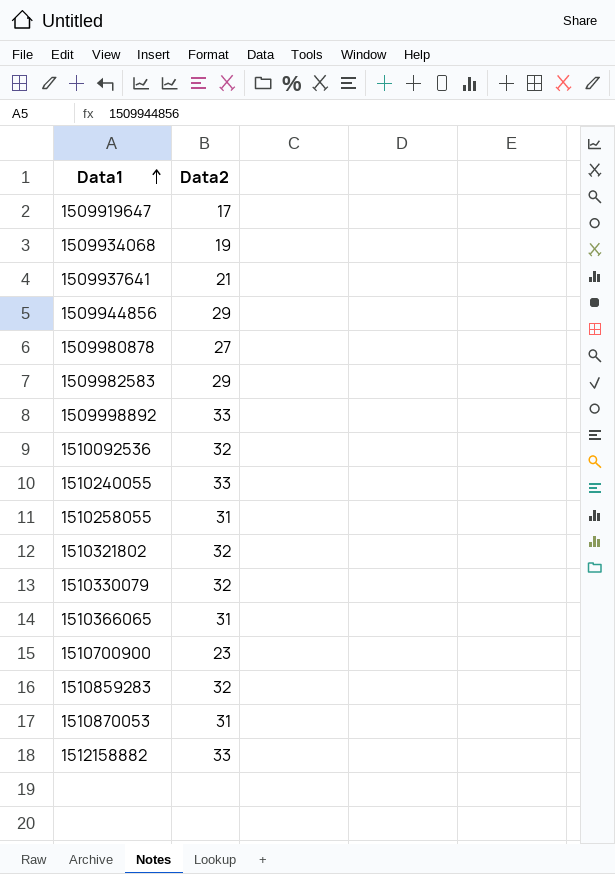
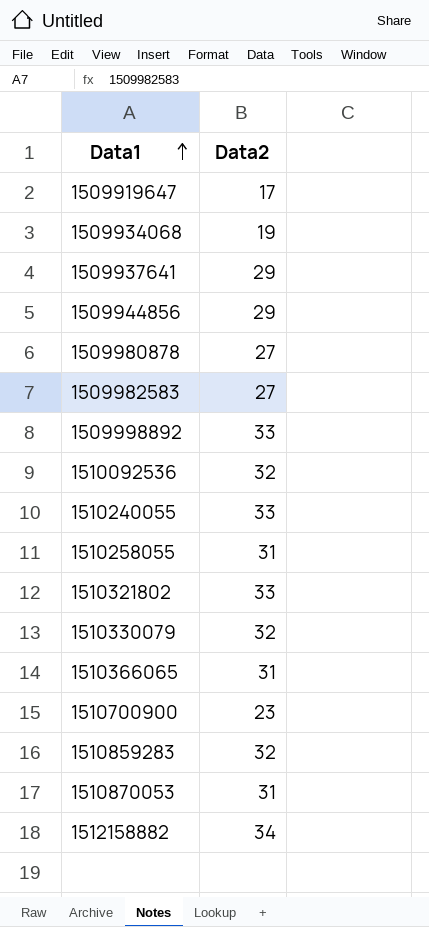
1509937641 | Data2: 21 -> 29
1509982583 | Data2: 29 -> 27
1510321802 | Data2: 32 -> 33
1512158882 | Data2: 33 -> 34

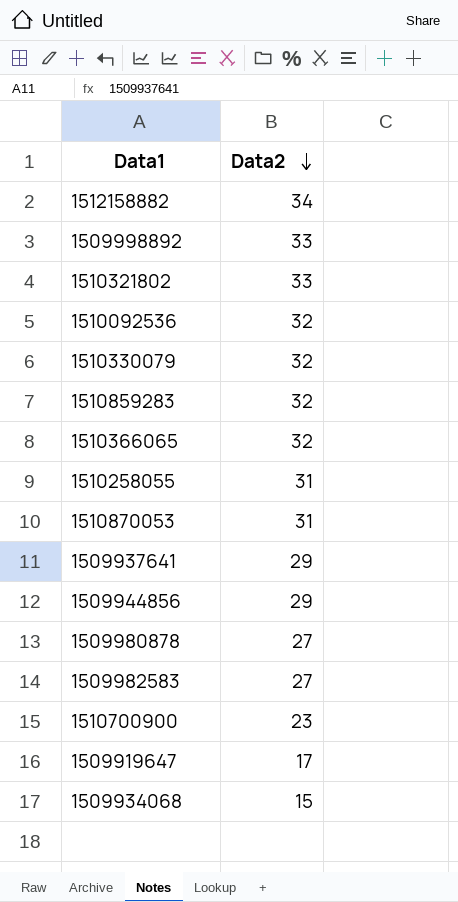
row order: Data1 ascending -> Data2 descending
row 1510240055: 33 -> none
1510366065 | Data2: 31 -> 32
1509934068 | Data2: 19 -> 15

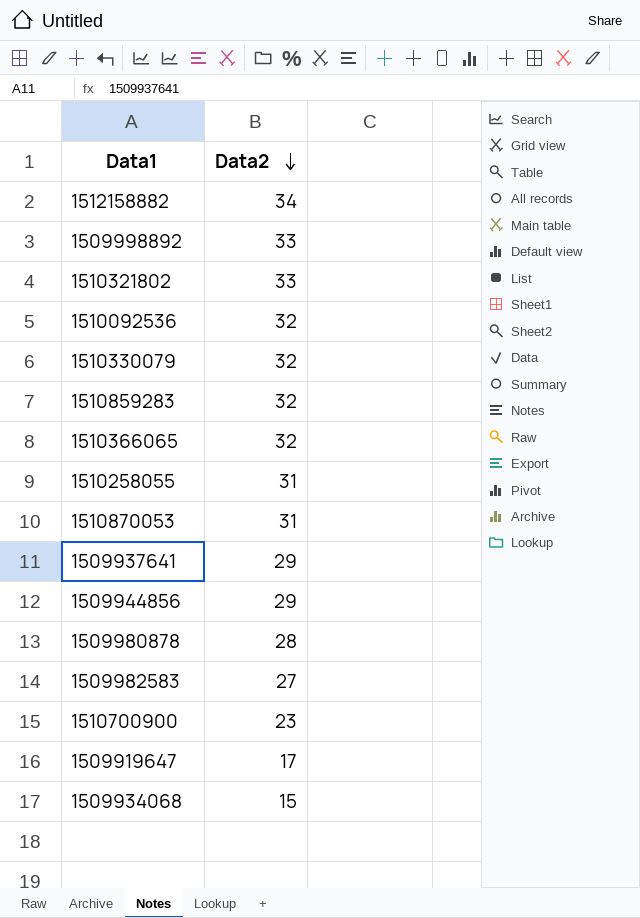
1509980878 | Data2: 27 -> 28

